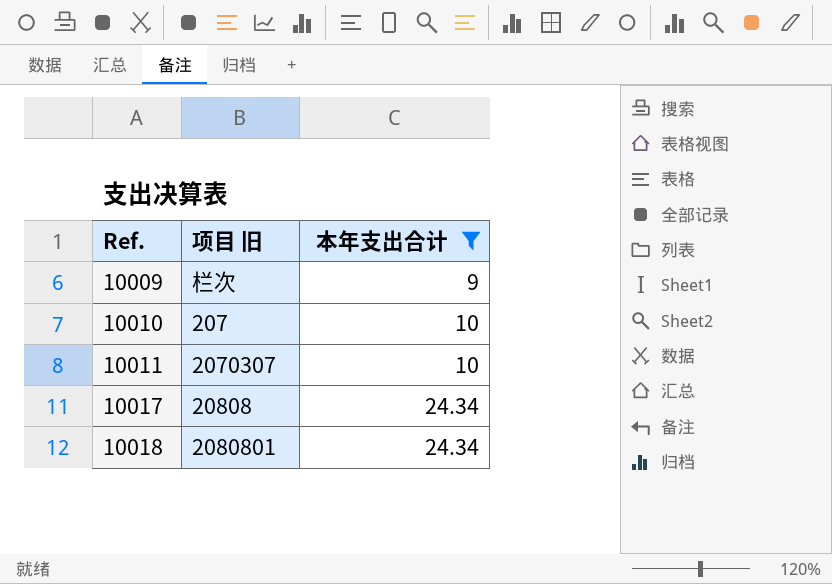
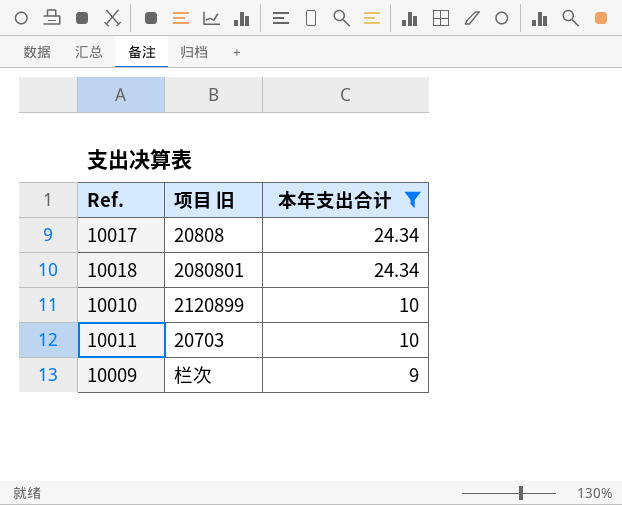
row order: Ref. ascending -> 本年支出合计 descending
10010 | 项目 旧: 207 -> 2120899
10011 | 项目 旧: 2070307 -> 20703

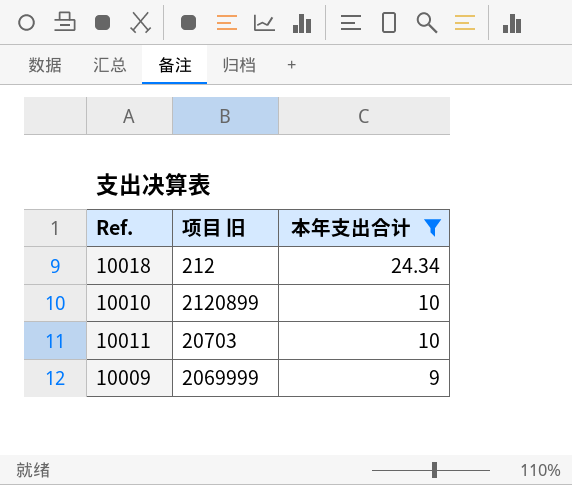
row 10017: 20808 | 24.34 -> none
10018 | 项目 旧: 2080801 -> 212
10009 | 项目 旧: 栏次 -> 2069999

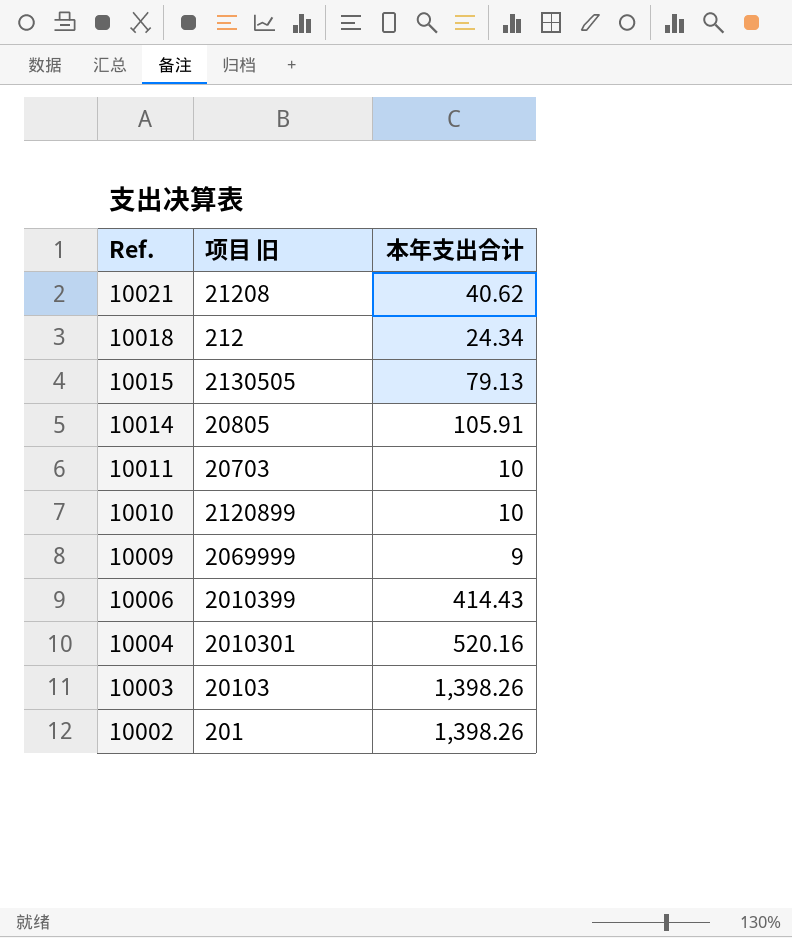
filter: 本年支出合计 <= 24.34 -> none
row order: 本年支出合计 descending -> Ref. descending

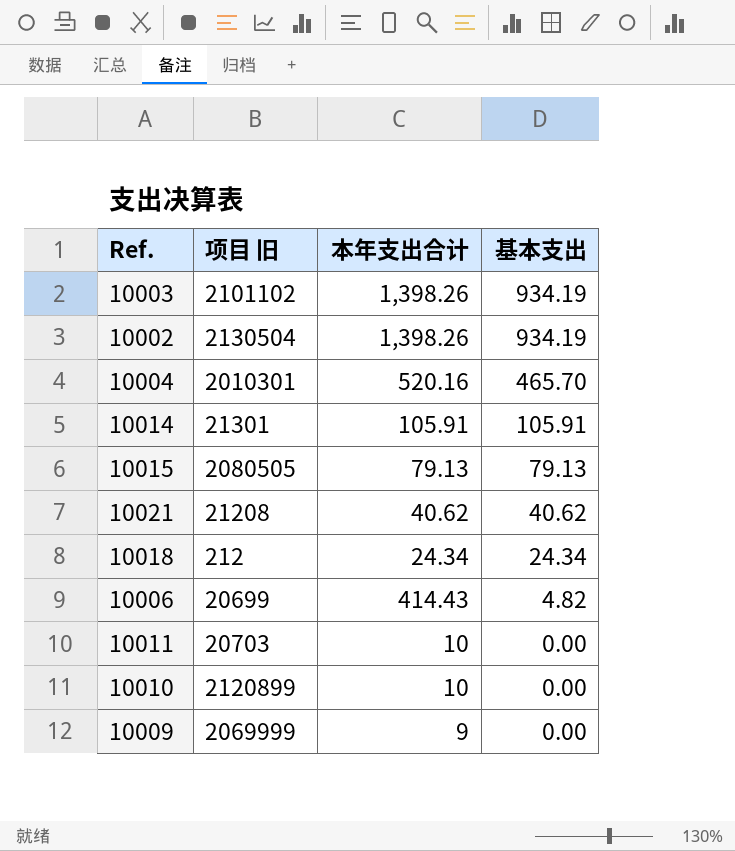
row order: Ref. descending -> 基本支出 descending
column 基本支出 | position: none -> 4
10003 | 项目 旧: 20103 -> 2101102
10002 | 项目 旧: 201 -> 2130504
10014 | 项目 旧: 20805 -> 21301
10015 | 项目 旧: 2130505 -> 2080505
10006 | 项目 旧: 2010399 -> 20699

